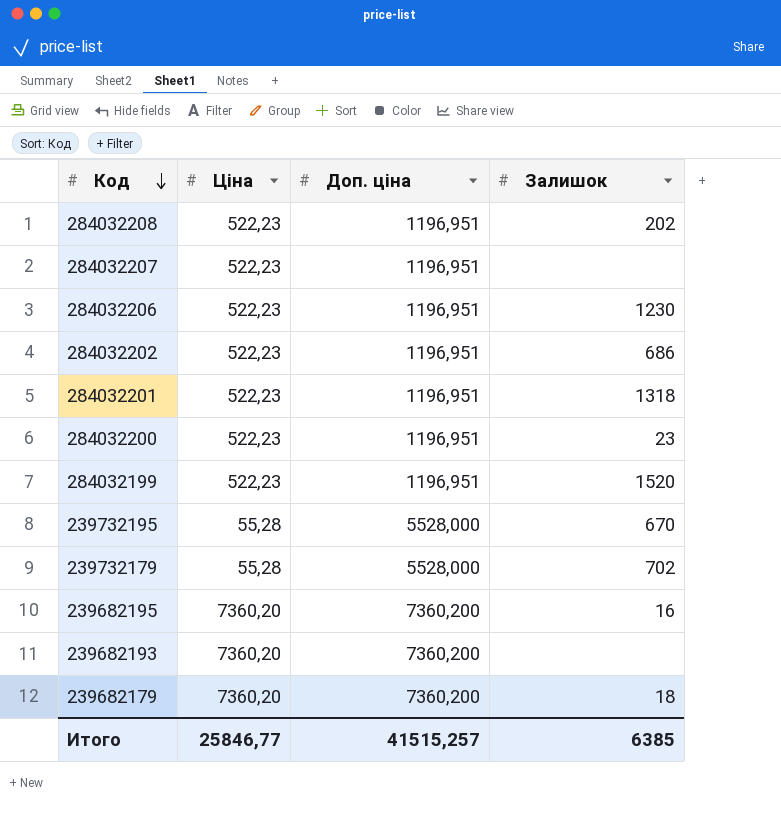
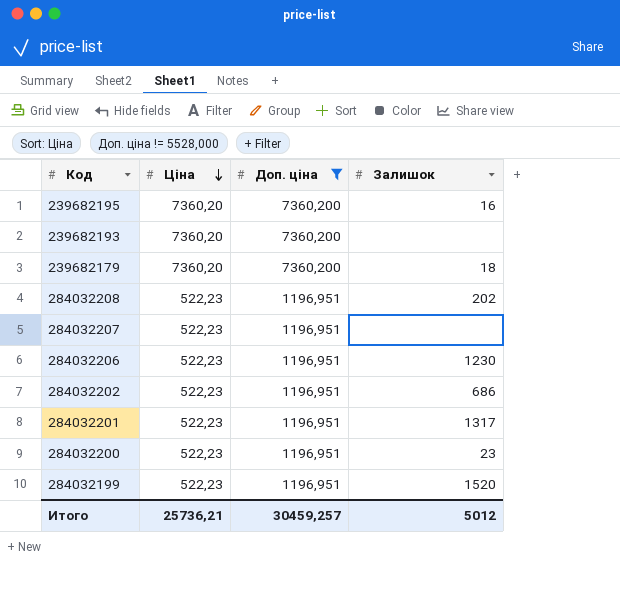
filter: none -> Доп. ціна != 5528,000
row order: Код descending -> Ціна descending
284032201 | Залишок: 1318 -> 1317
Итого | Ціна: 25846,77 -> 25736,21
Итого | Доп. ціна: 41515,257 -> 30459,257
Итого | Залишок: 6385 -> 5012

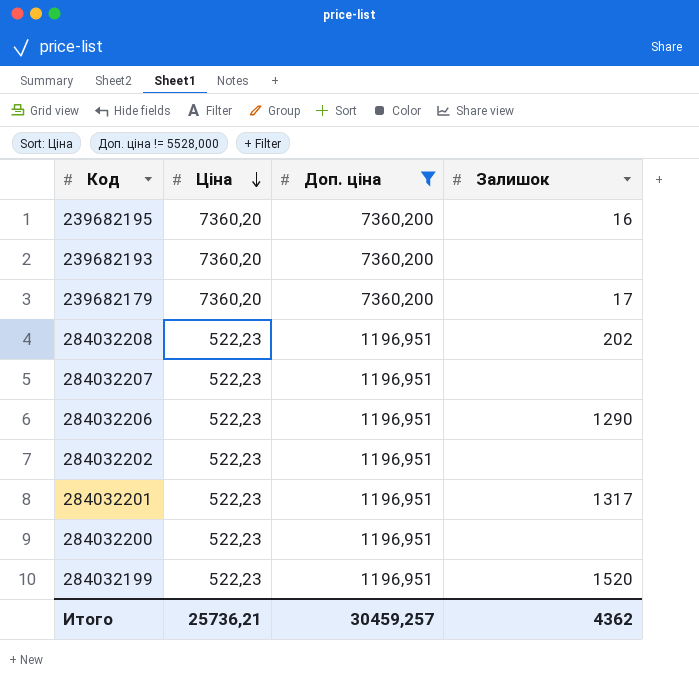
239682179 | Залишок: 18 -> 17
284032206 | Залишок: 1230 -> 1290
284032202 | Залишок: 686 -> none
284032200 | Залишок: 23 -> none
Итого | Залишок: 5012 -> 4362

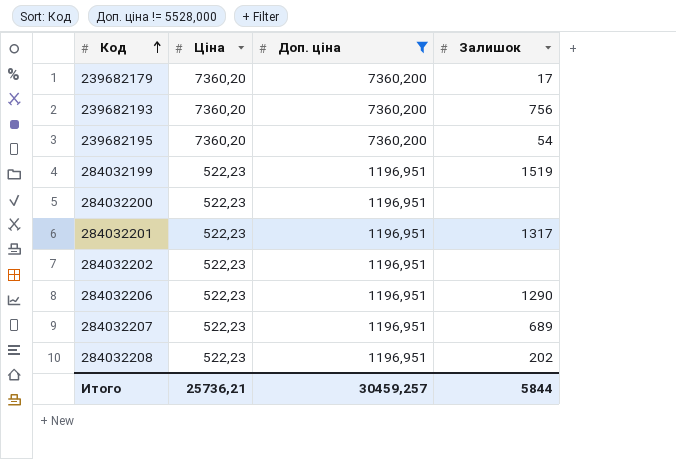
row order: Ціна descending -> Код ascending
239682193 | Залишок: none -> 756
239682195 | Залишок: 16 -> 54
284032199 | Залишок: 1520 -> 1519
284032207 | Залишок: none -> 689
Итого | Залишок: 4362 -> 5844

